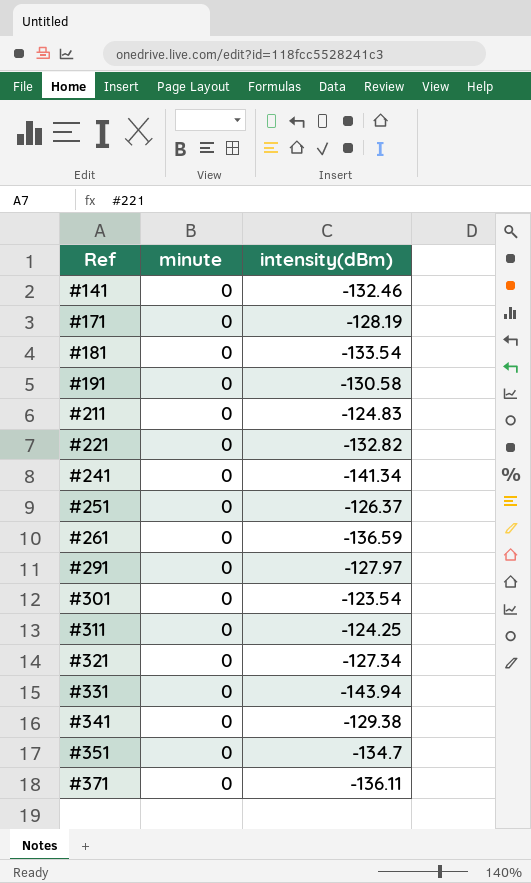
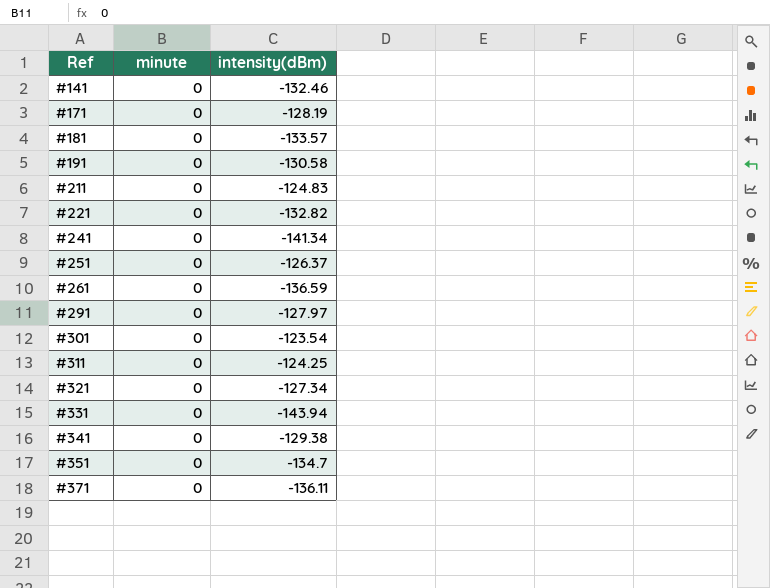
#181 | intensity(dBm): -133.54 -> -133.57

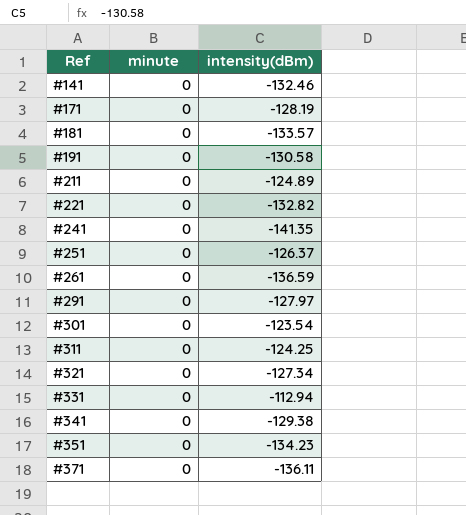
#211 | intensity(dBm): -124.83 -> -124.89
#241 | intensity(dBm): -141.34 -> -141.35
#331 | intensity(dBm): -143.94 -> -112.94
#351 | intensity(dBm): -134.7 -> -134.23

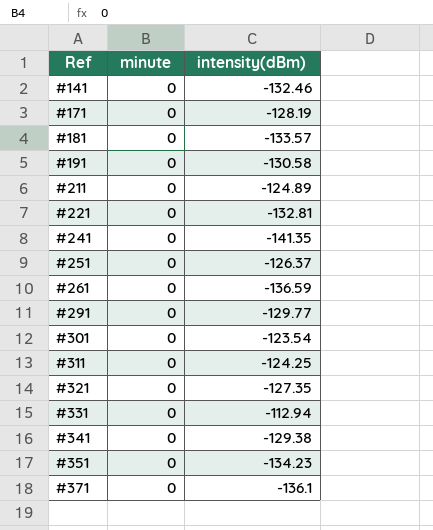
#221 | intensity(dBm): -132.82 -> -132.81
#291 | intensity(dBm): -127.97 -> -129.77
#321 | intensity(dBm): -127.34 -> -127.35
#371 | intensity(dBm): -136.11 -> -136.1

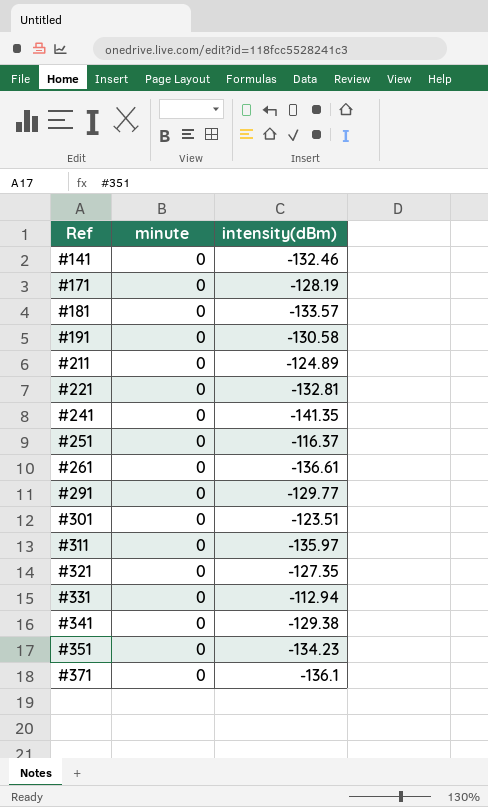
#251 | intensity(dBm): -126.37 -> -116.37
#261 | intensity(dBm): -136.59 -> -136.61
#301 | intensity(dBm): -123.54 -> -123.51
#311 | intensity(dBm): -124.25 -> -135.97

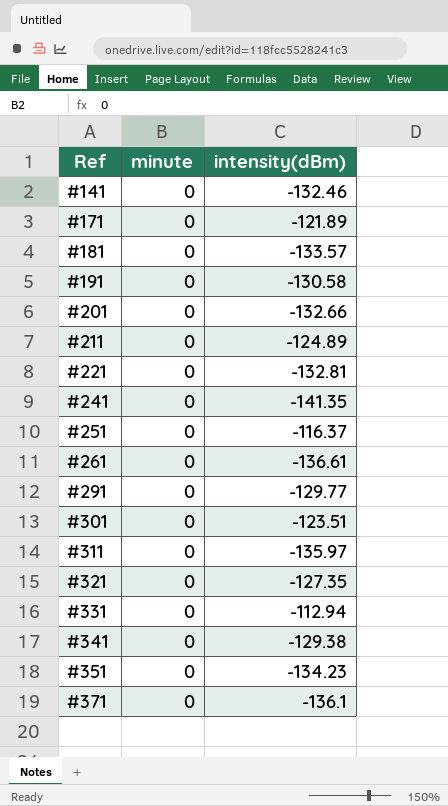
#171 | intensity(dBm): -128.19 -> -121.89
row #201: none -> 0 | -132.66

